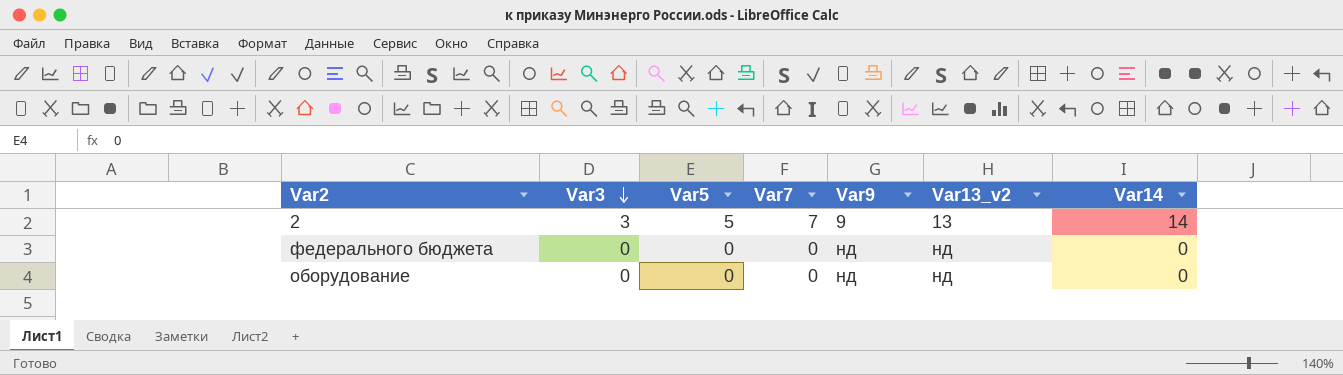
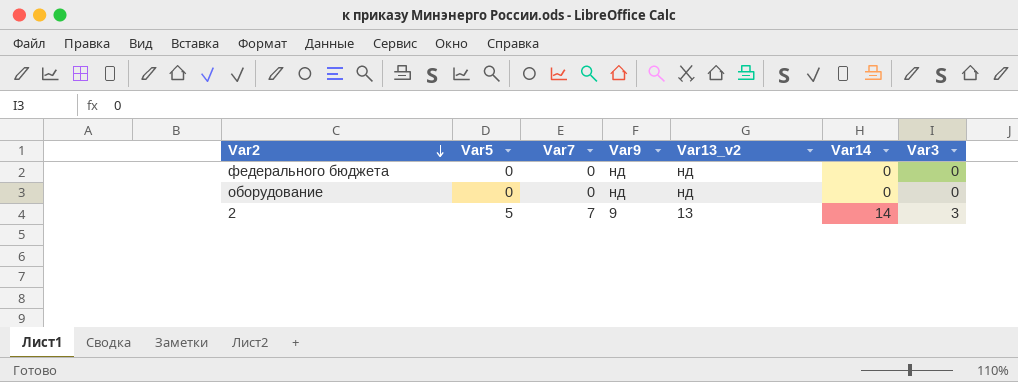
row order: Var3 descending -> Var2 descending
column Var3 | position: 2 -> 7

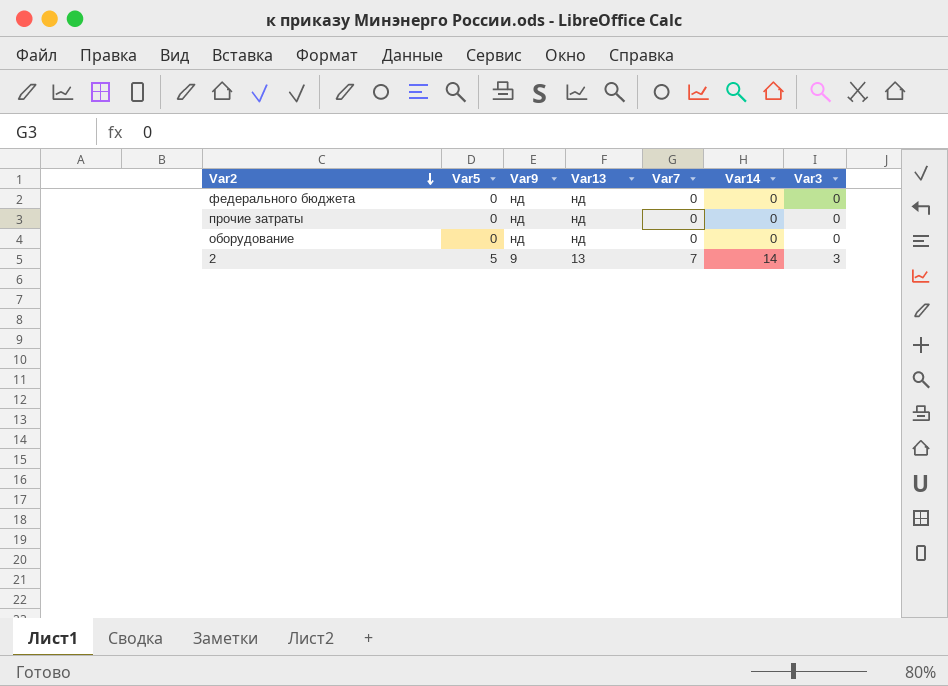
column name: Var13_v2 -> Var13
column Var7 | position: 3 -> 5
row прочие затраты: none -> 0 | нд | нд | 0 | 0 | 0

